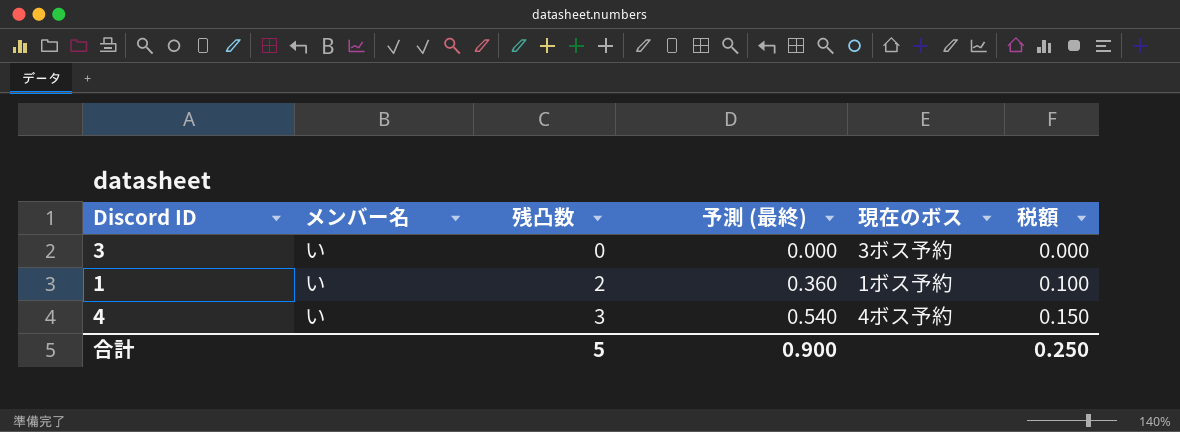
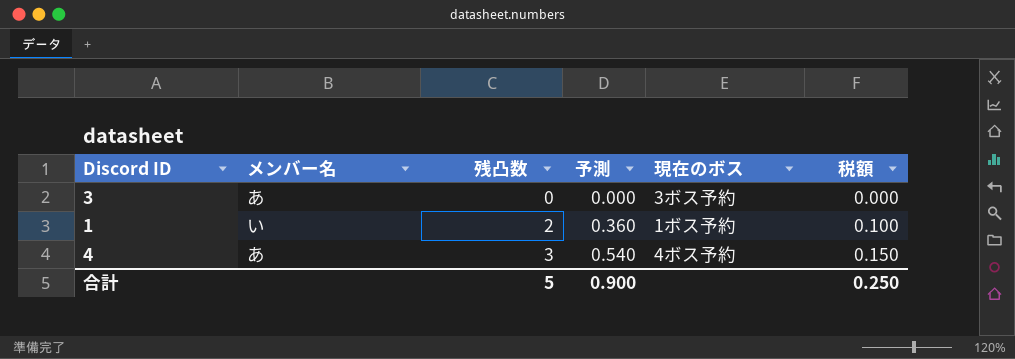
column name: 予測 (最終) -> 予測
3 | メンバー名: い -> あ
4 | メンバー名: い -> あ

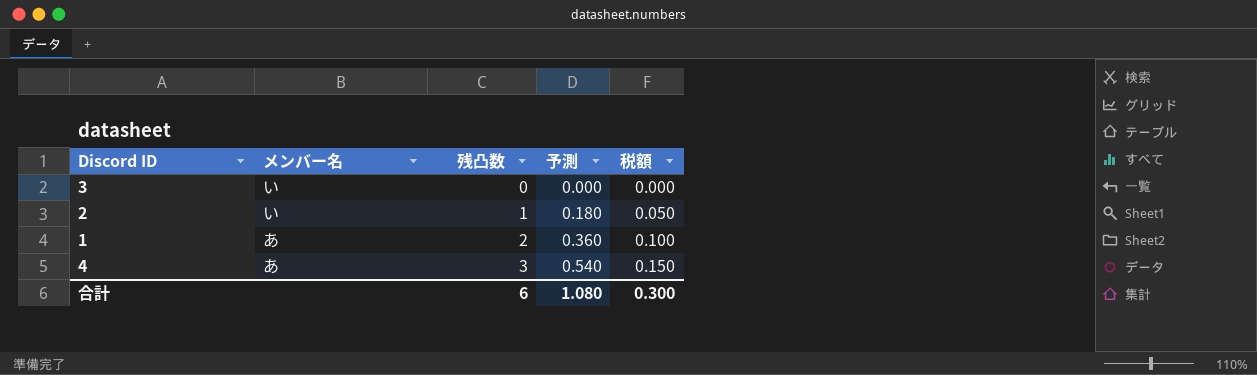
column 現在のボス | position: 5 -> none
3 | メンバー名: あ -> い
row 2: none -> い | 1 | 0.180 | 0.050
1 | メンバー名: い -> あ
合計 | 残凸数: 5 -> 6
合計 | 予測: 0.900 -> 1.080
合計 | 税額: 0.250 -> 0.300

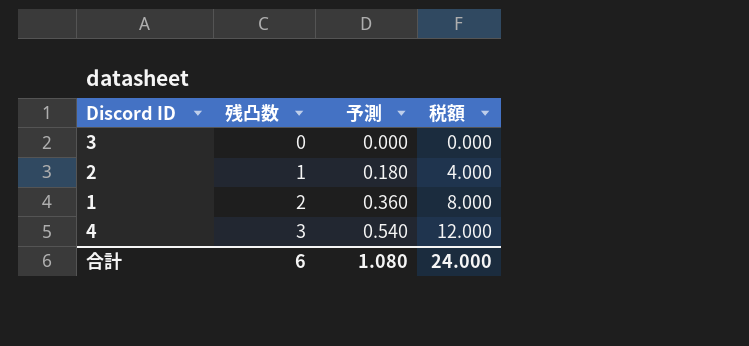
column メンバー名 | position: 2 -> none
column 税額 | formula: [残凸数] * 0.05 -> [残凸数] * 4
合計 | 税額: 0.300 -> 24.000

